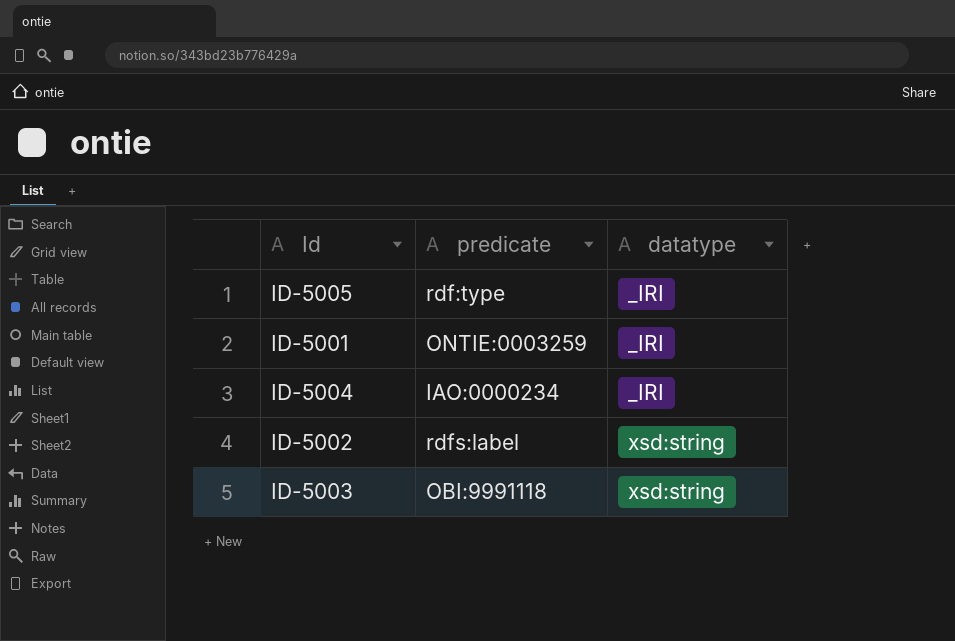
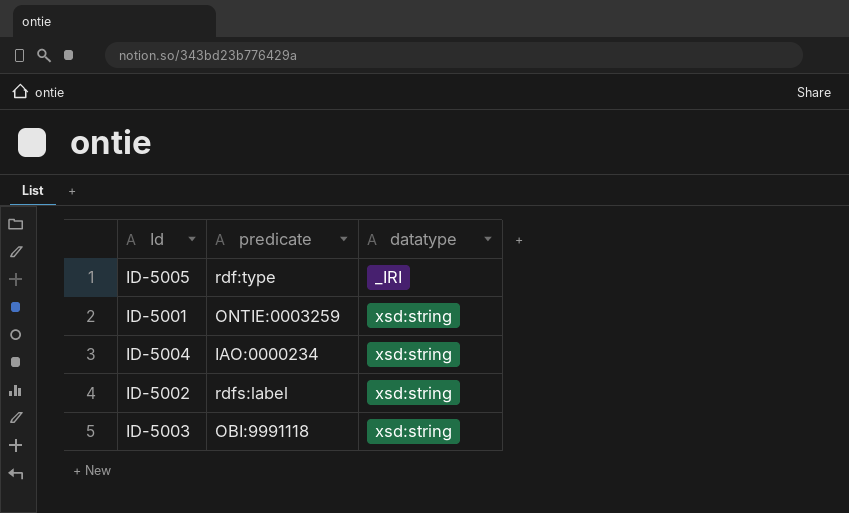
ID-5001 | datatype: _IRI -> xsd:string
ID-5004 | datatype: _IRI -> xsd:string

